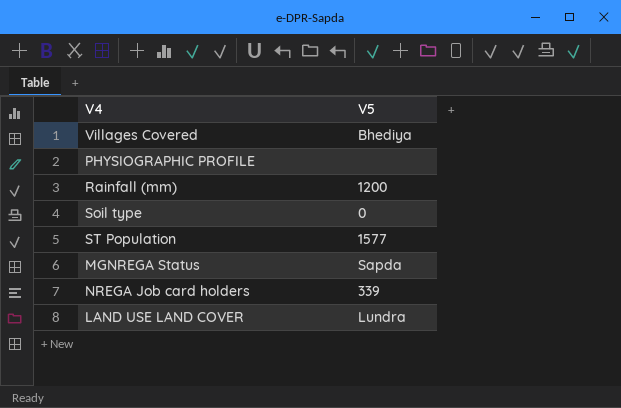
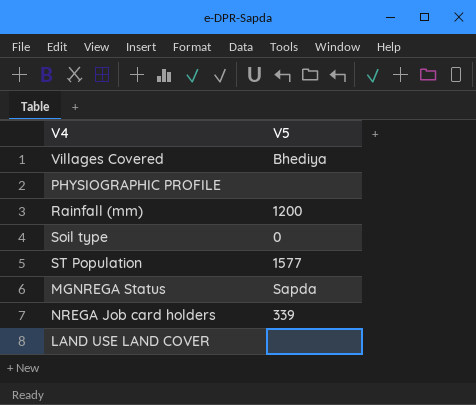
LAND USE LAND COVER | V5: Lundra -> none

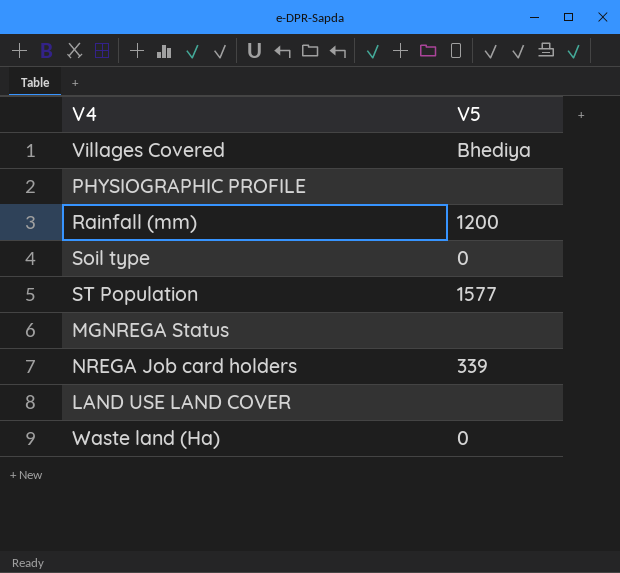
MGNREGA Status | V5: Sapda -> none
row Waste land (Ha): none -> 0

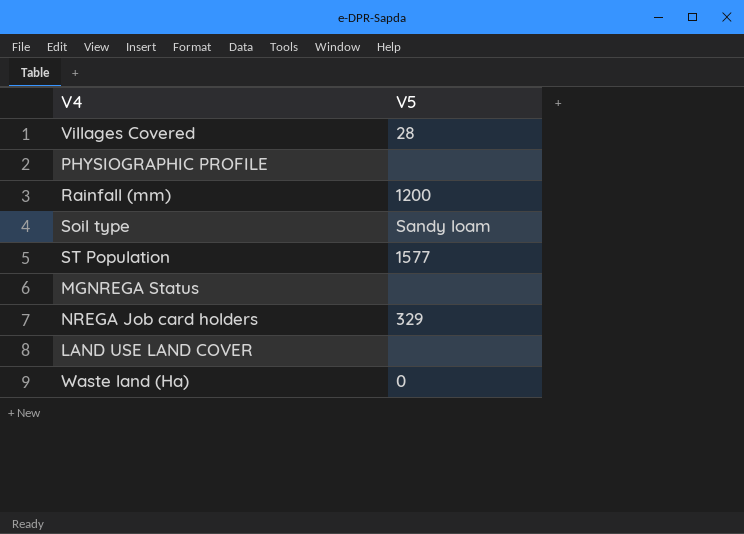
Villages Covered | V5: Bhediya -> 28
Soil type | V5: 0 -> Sandy loam
NREGA Job card holders | V5: 339 -> 329

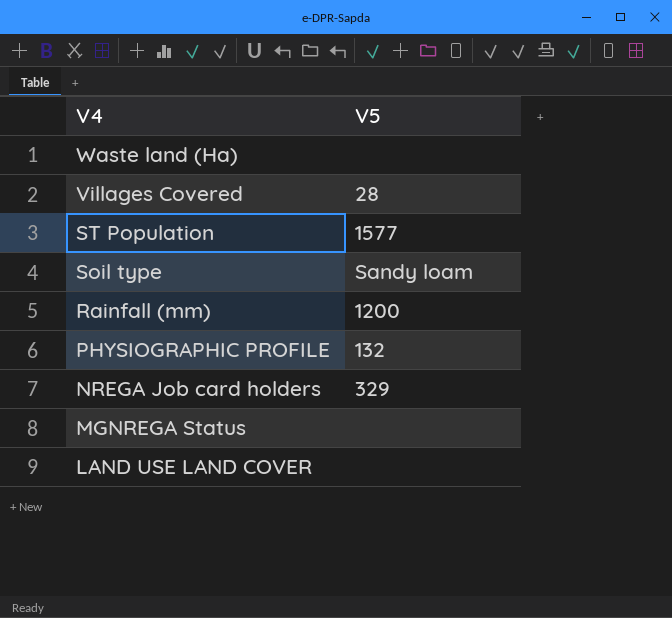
row order: none -> V4 descending
Waste land (Ha) | V5: 0 -> none
PHYSIOGRAPHIC PROFILE | V5: none -> 132

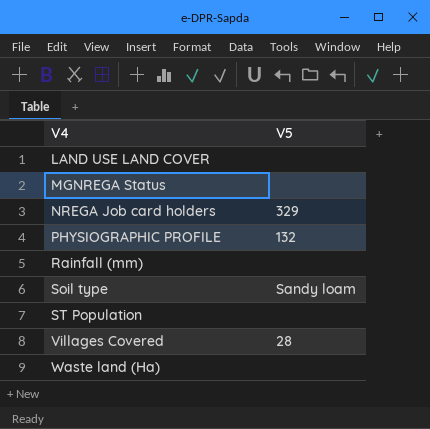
row order: V4 descending -> V4 ascending
Rainfall (mm) | V5: 1200 -> none
ST Population | V5: 1577 -> none

